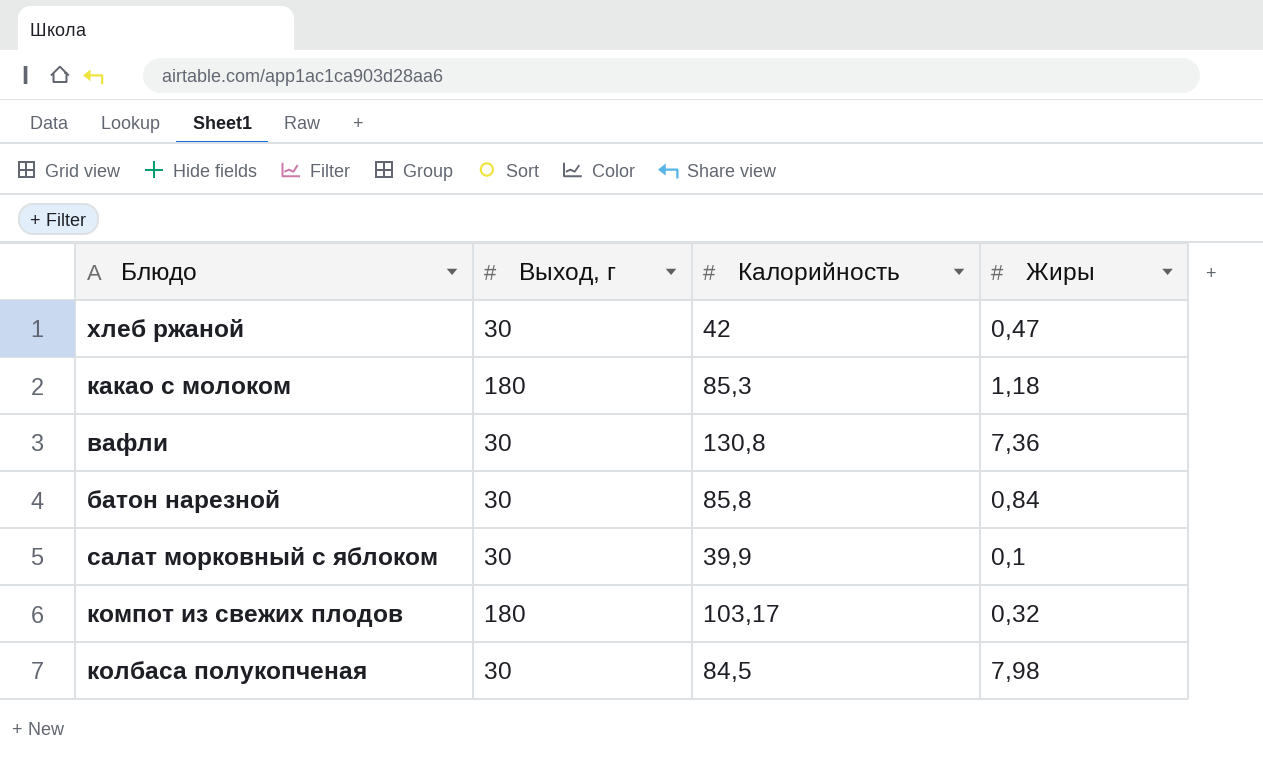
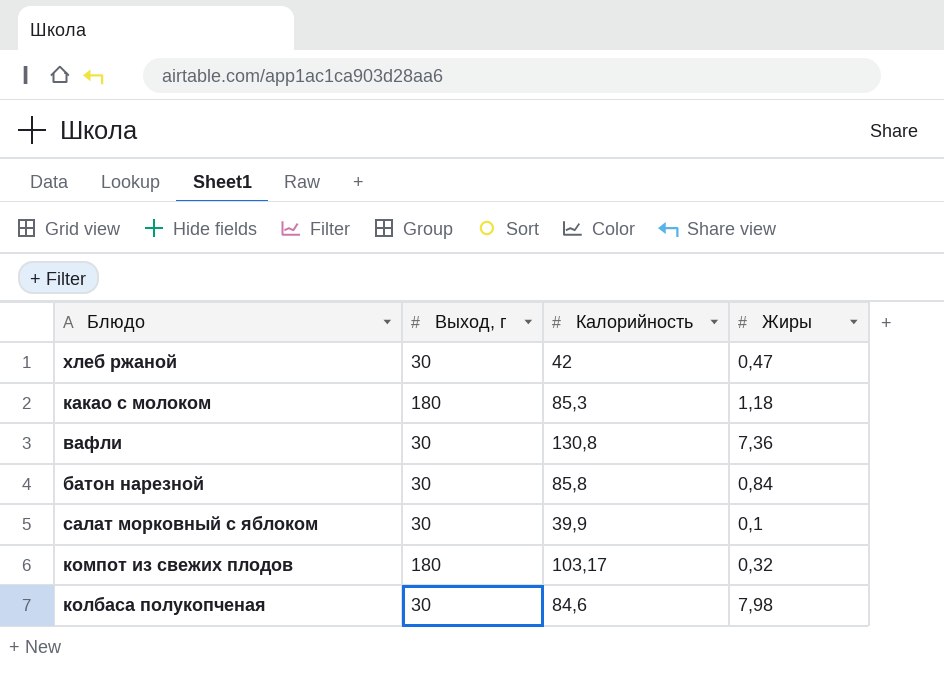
колбаса полукопченая | Калорийность: 84,5 -> 84,6

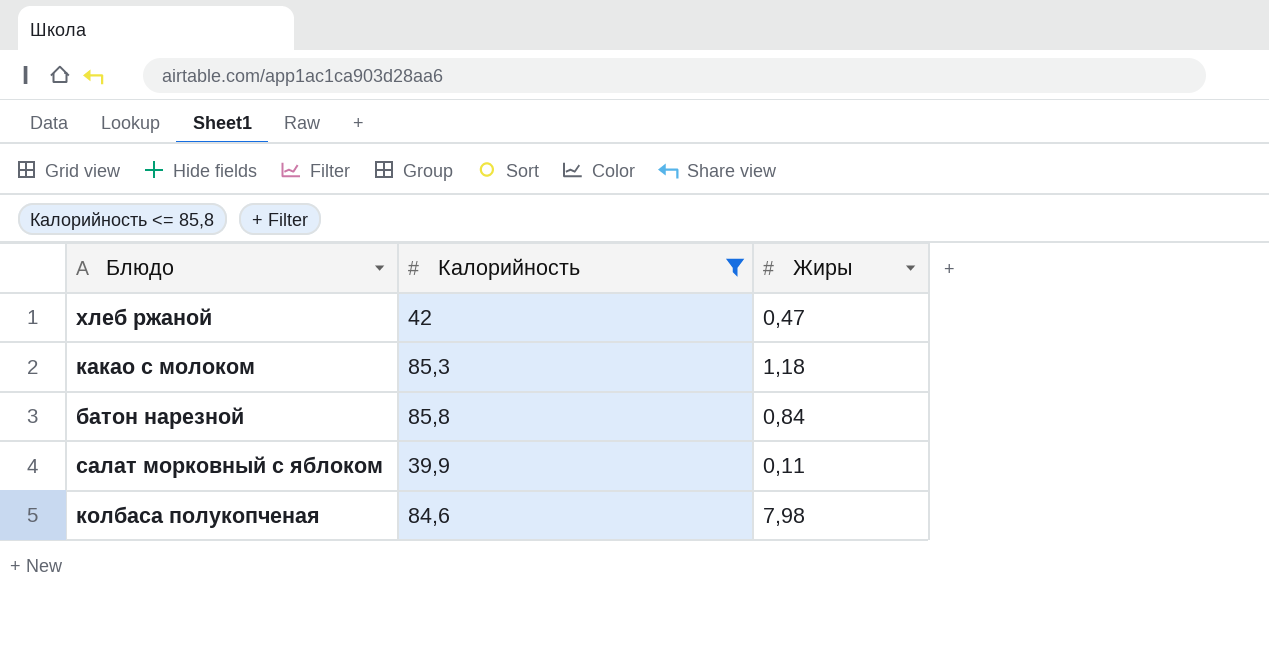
filter: none -> Калорийность <= 85,8
column Выход, г | position: 2 -> none
салат морковный с яблоком | Жиры: 0,1 -> 0,11

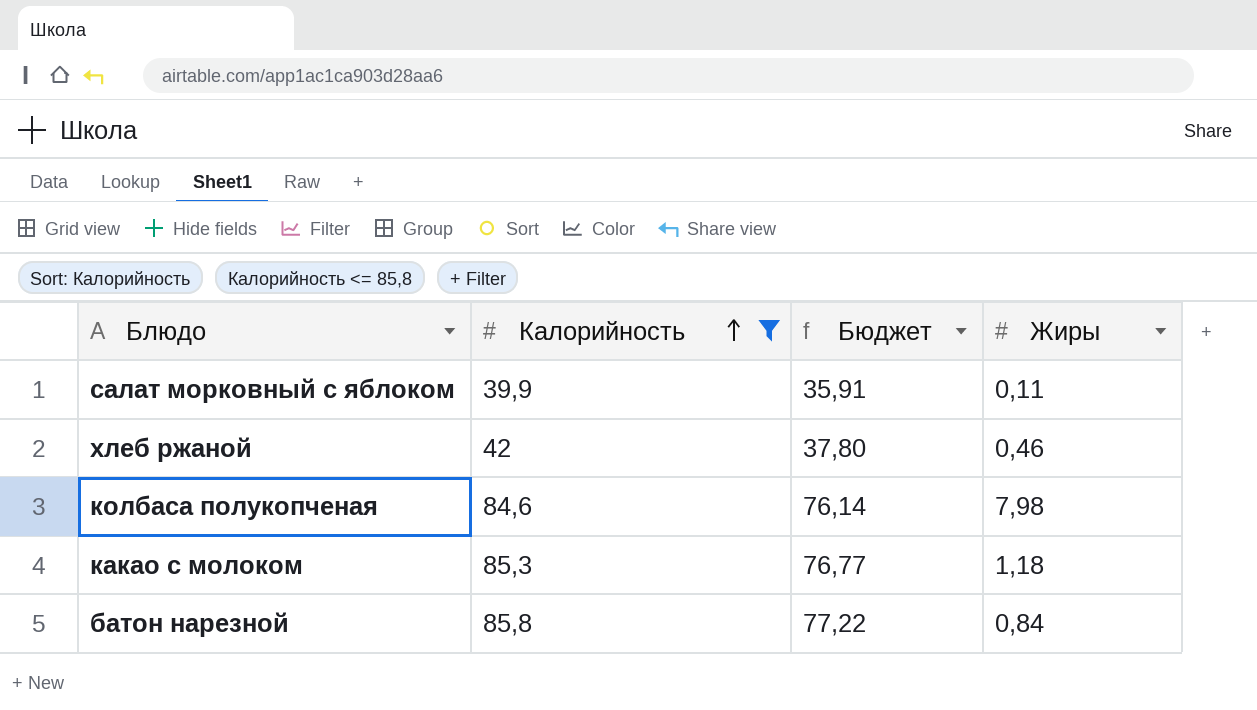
row order: none -> Калорийность ascending
column Бюджет | formula: none -> [Калорийность] * 0,9
хлеб ржаной | Жиры: 0,47 -> 0,46

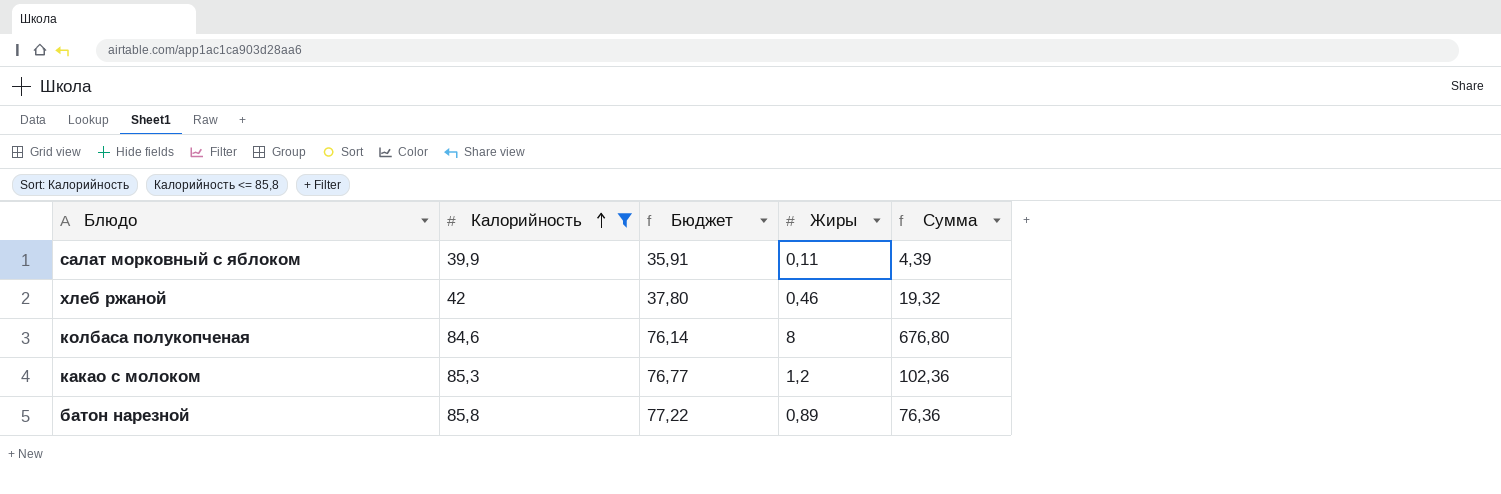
column Сумма | formula: none -> [Калорийность] * [Жиры]
колбаса полукопченая | Жиры: 7,98 -> 8
какао с молоком | Жиры: 1,18 -> 1,2
батон нарезной | Жиры: 0,84 -> 0,89

